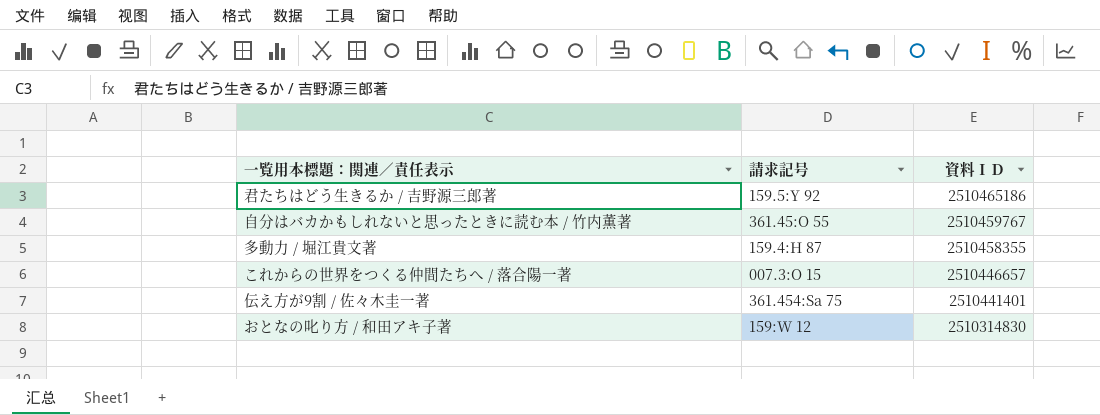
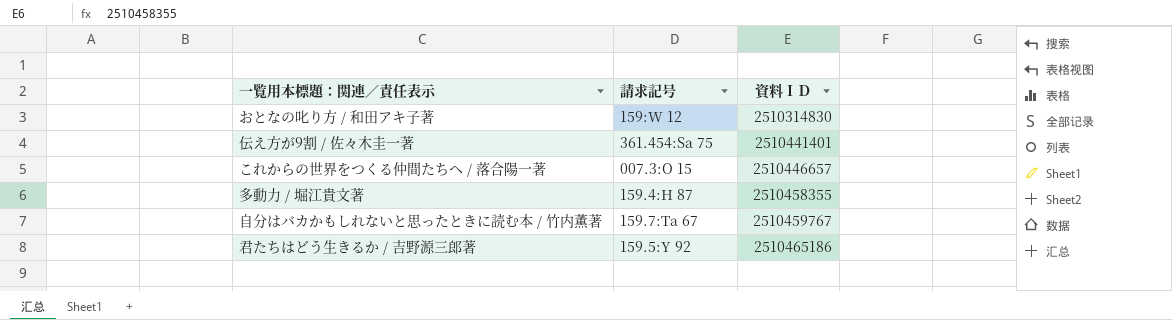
row order: 資料ＩＤ descending -> 資料ＩＤ ascending
自分はバカかもしれないと思ったときに読む本 / 竹内薫著 | 請求記号: 361.45:O 55 -> 159.7:Ta 67

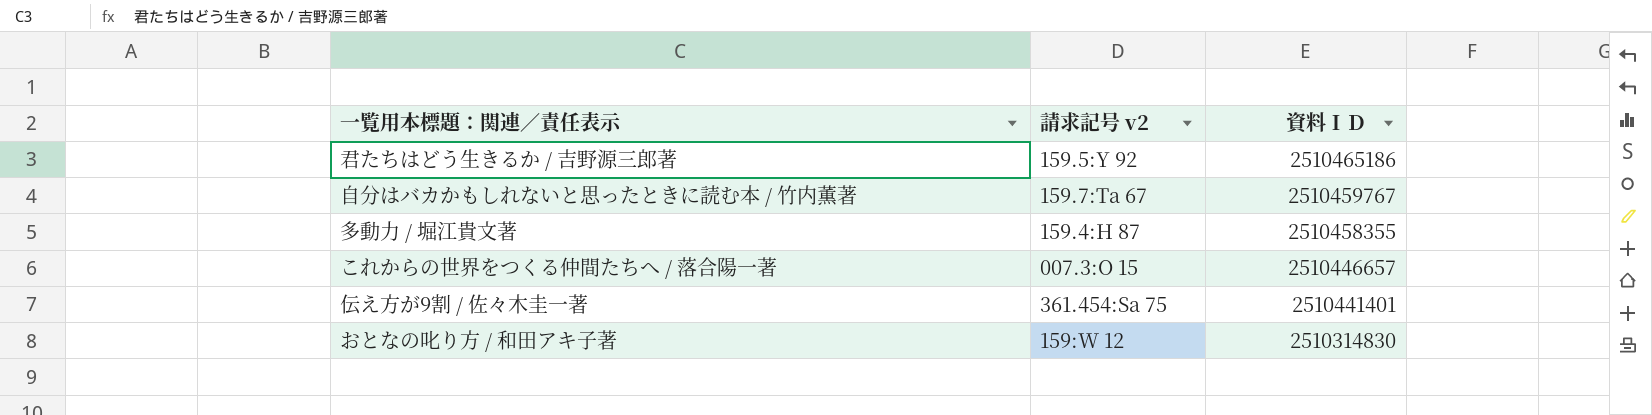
row order: 資料ＩＤ ascending -> 資料ＩＤ descending
column name: 請求記号 -> 請求記号 v2

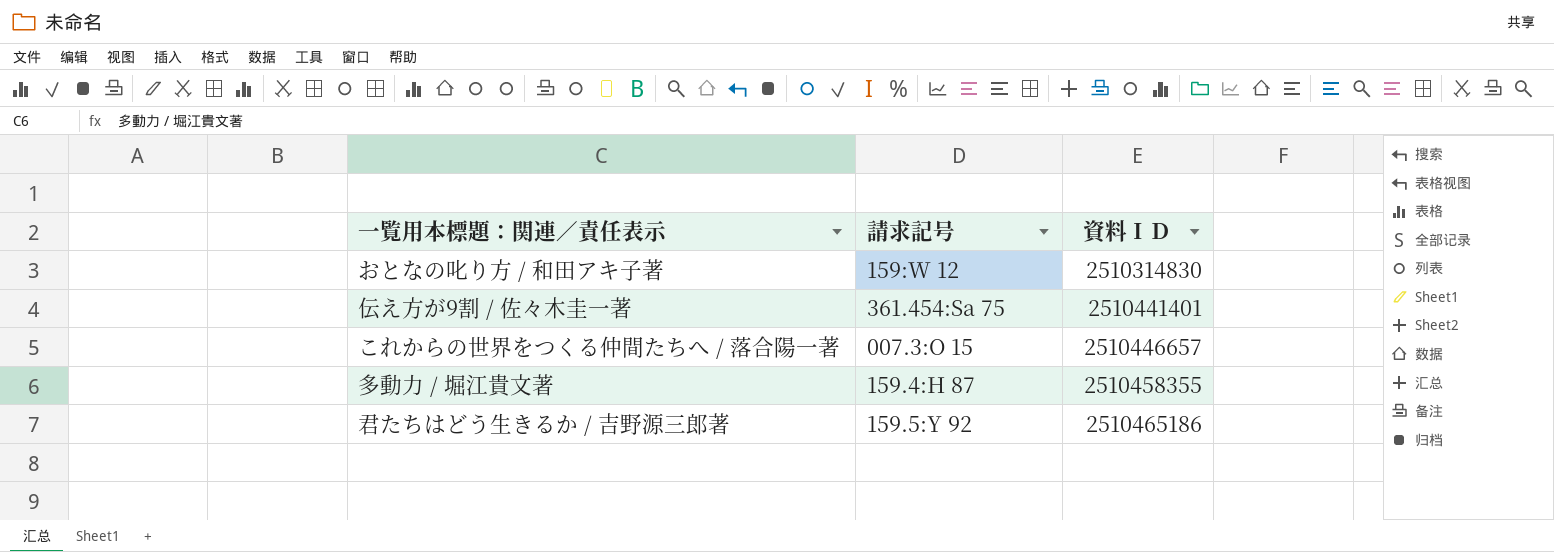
row order: 資料ＩＤ descending -> 資料ＩＤ ascending
column name: 請求記号 v2 -> 請求記号
row 自分はバカかもしれないと思ったときに読む本 / 竹内薫著: 159.7:Ta 67 | 2510459767 -> none

